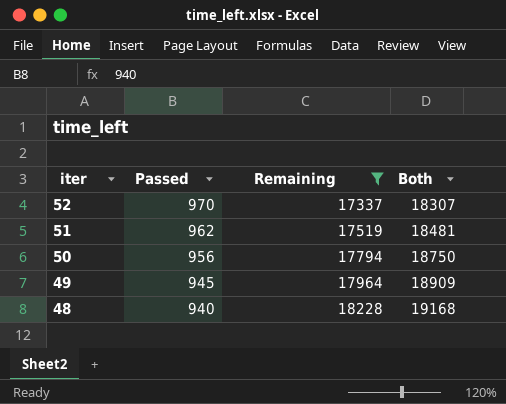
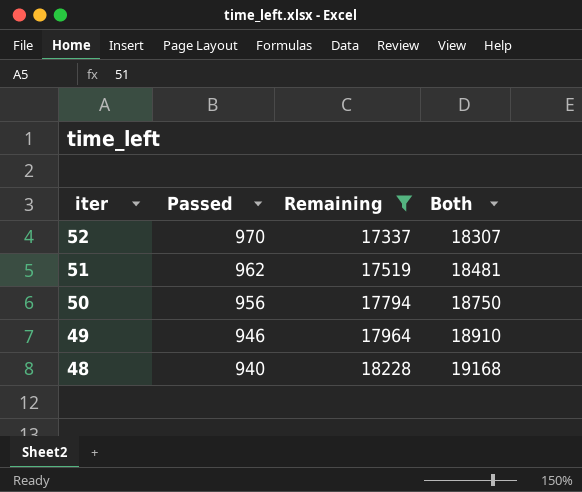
49 | Passed: 945 -> 946
49 | Both: 18909 -> 18910

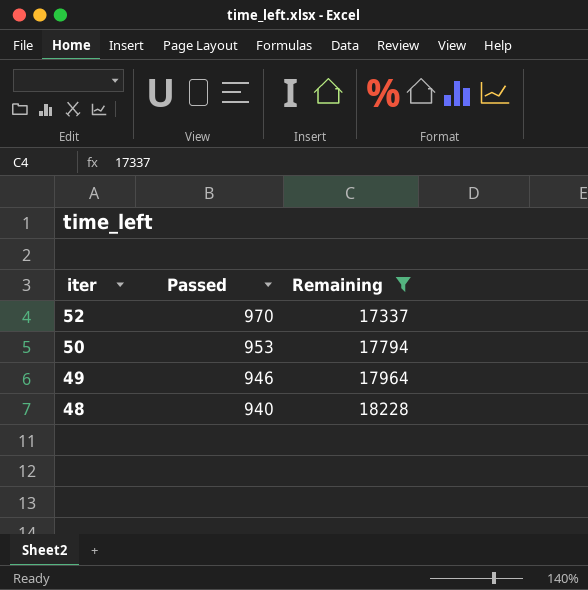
column Both | formula: [Passed] + [Remaining] -> none
row 51: 962 | 17519 | 18481 -> none
50 | Passed: 956 -> 953

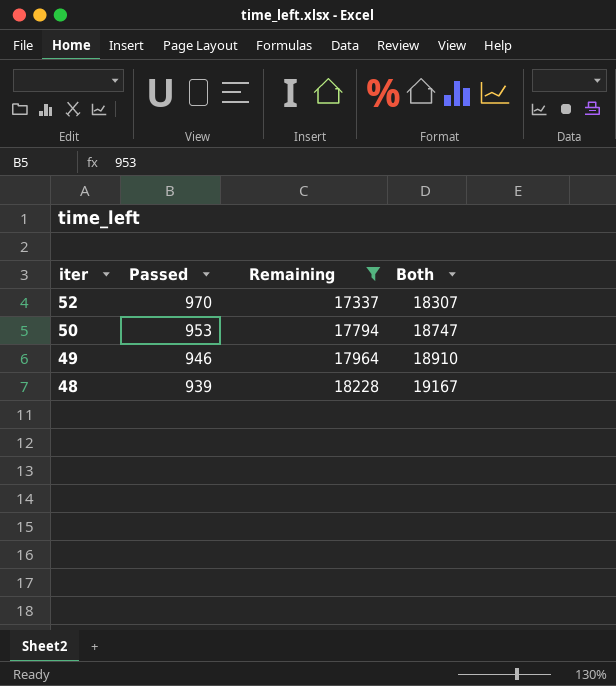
column Both | formula: none -> [Passed] + [Remaining]
48 | Passed: 940 -> 939

